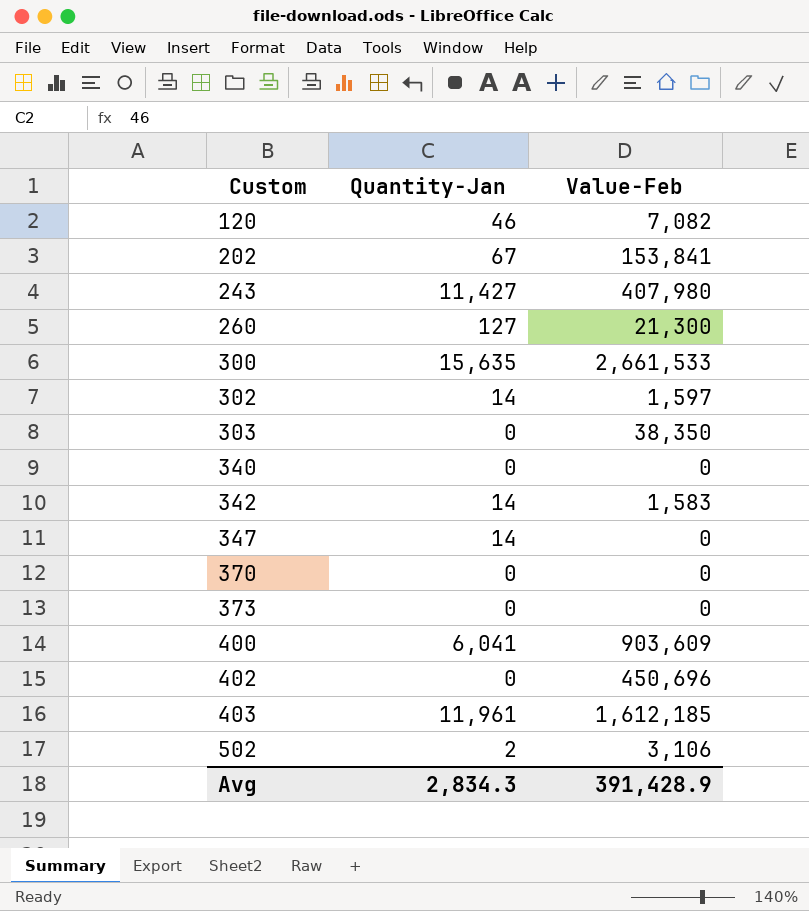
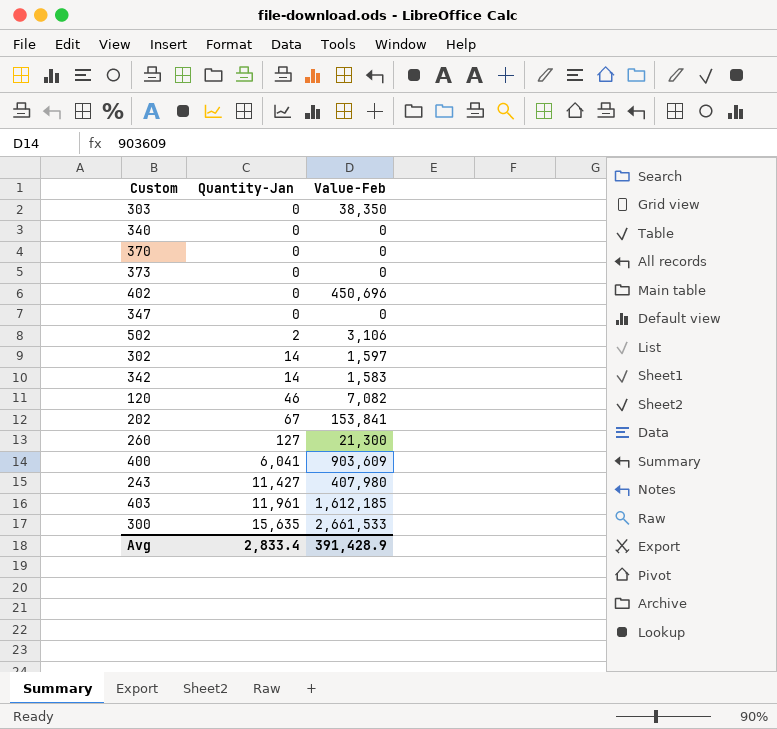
row order: Custom ascending -> Quantity-Jan ascending
347 | Quantity-Jan: 14 -> 0
Avg | Quantity-Jan: 2,834.3 -> 2,833.4

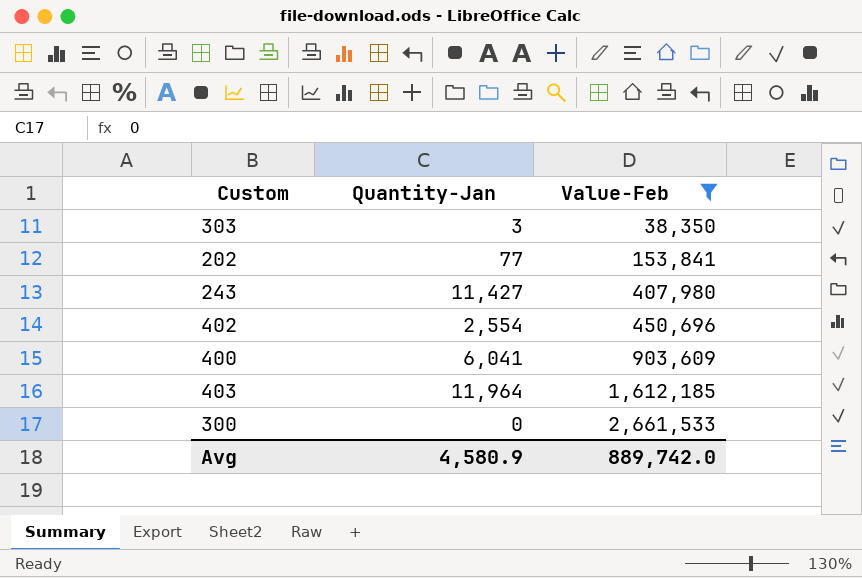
filter: none -> Value-Feb >= 38,350
row order: Quantity-Jan ascending -> Value-Feb ascending
303 | Quantity-Jan: 0 -> 3
202 | Quantity-Jan: 67 -> 77
402 | Quantity-Jan: 0 -> 2,554
403 | Quantity-Jan: 11,961 -> 11,964
300 | Quantity-Jan: 15,635 -> 0
Avg | Quantity-Jan: 2,833.4 -> 4,580.9
Avg | Value-Feb: 391,428.9 -> 889,742.0

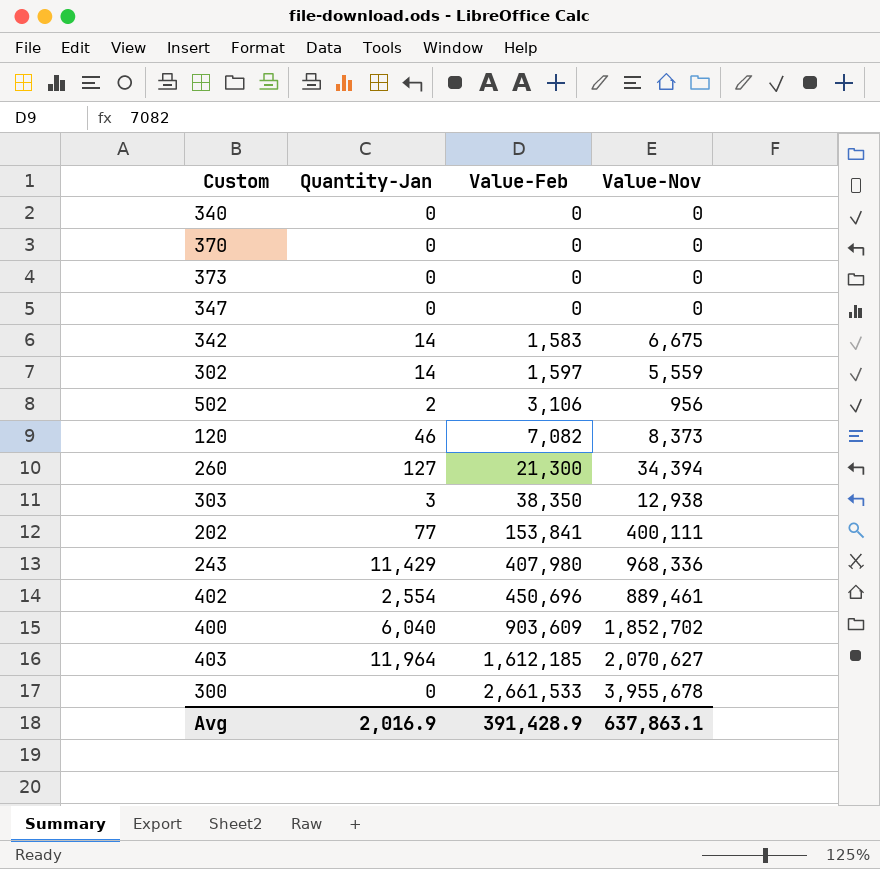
filter: Value-Feb >= 38,350 -> none
column Value-Nov | position: none -> 4
243 | Quantity-Jan: 11,427 -> 11,429
400 | Quantity-Jan: 6,041 -> 6,040
Avg | Quantity-Jan: 4,580.9 -> 2,016.9
Avg | Value-Feb: 889,742.0 -> 391,428.9

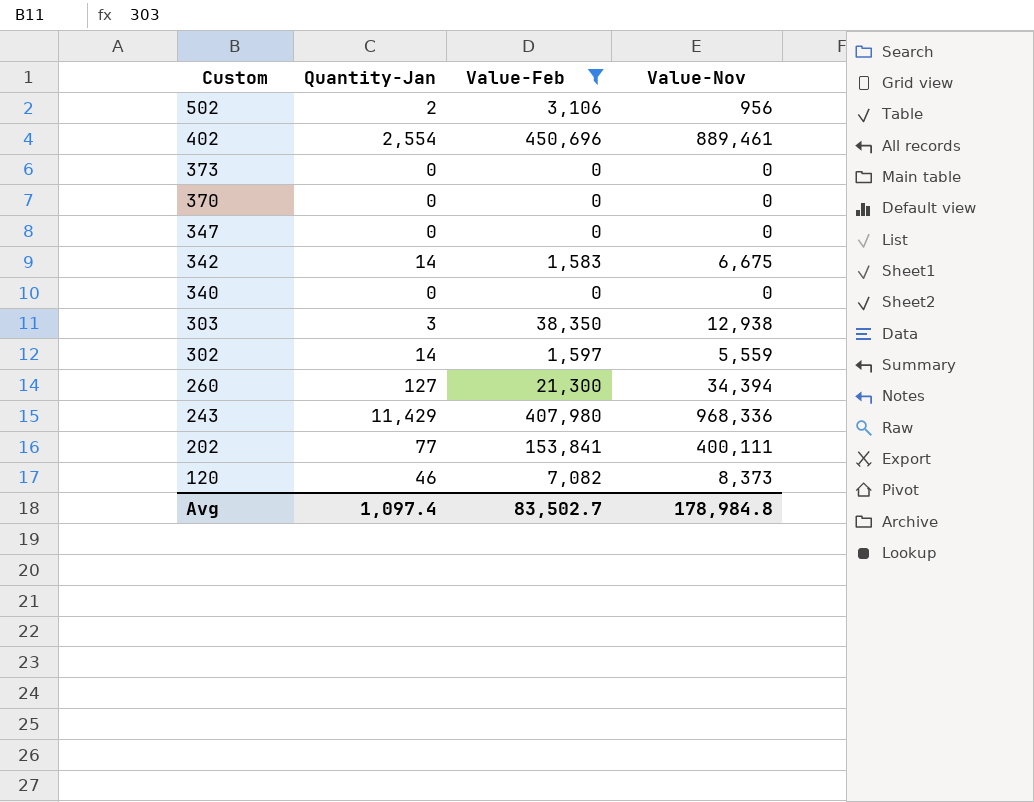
filter: none -> Value-Feb <= 450,696
row order: Value-Feb ascending -> Custom descending
Avg | Quantity-Jan: 2,016.9 -> 1,097.4
Avg | Value-Feb: 391,428.9 -> 83,502.7
Avg | Value-Nov: 637,863.1 -> 178,984.8

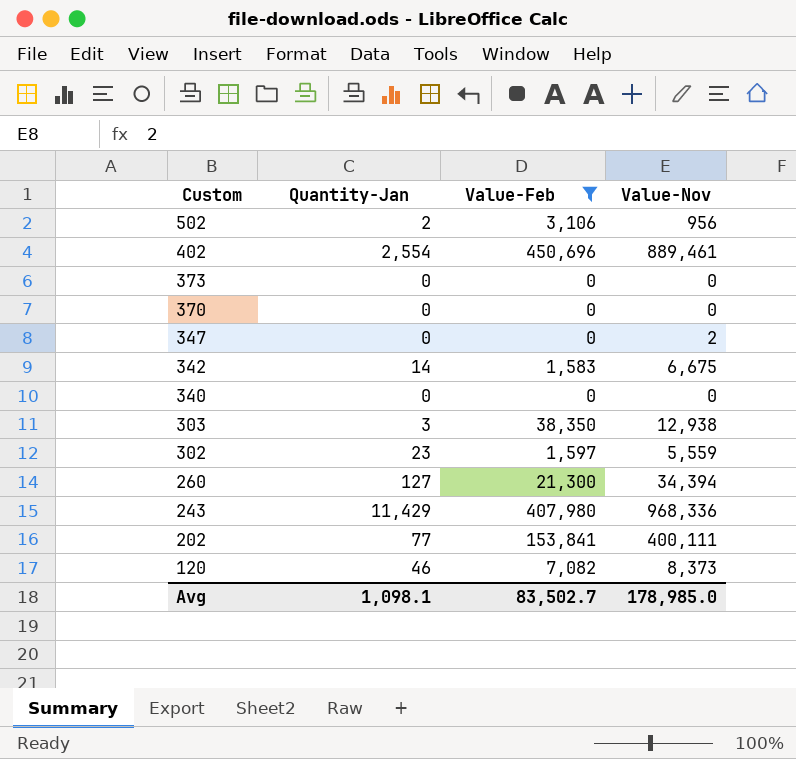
347 | Value-Nov: 0 -> 2
302 | Quantity-Jan: 14 -> 23
Avg | Quantity-Jan: 1,097.4 -> 1,098.1
Avg | Value-Nov: 178,984.8 -> 178,985.0

